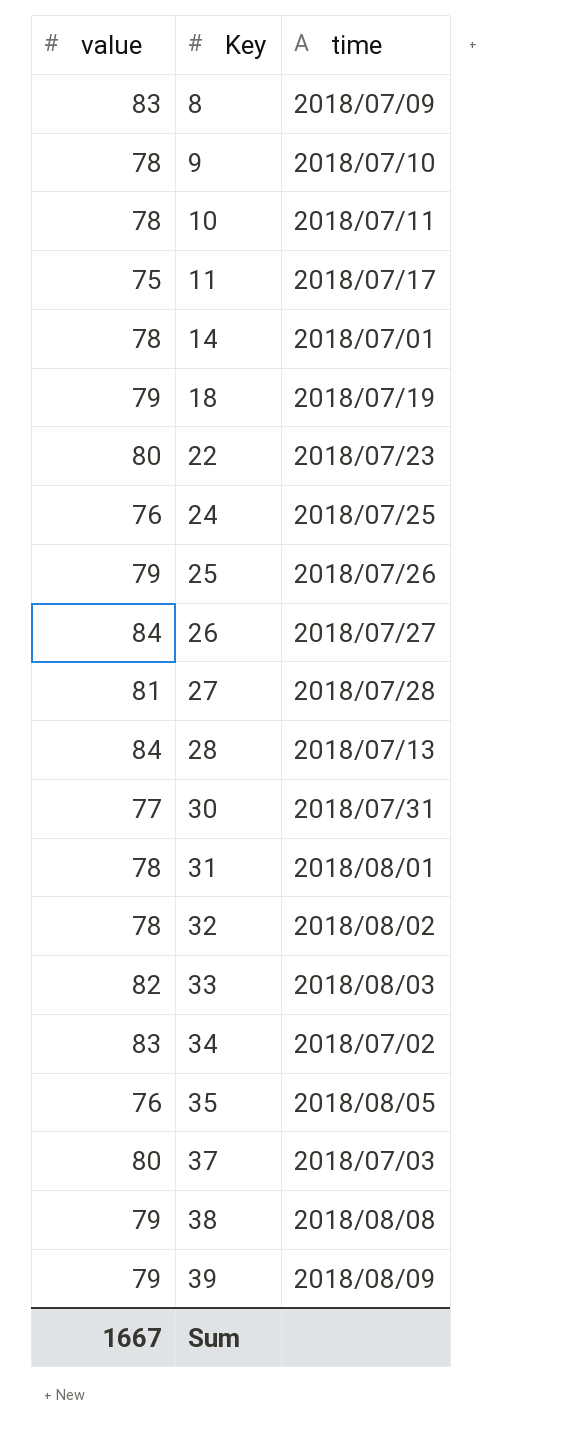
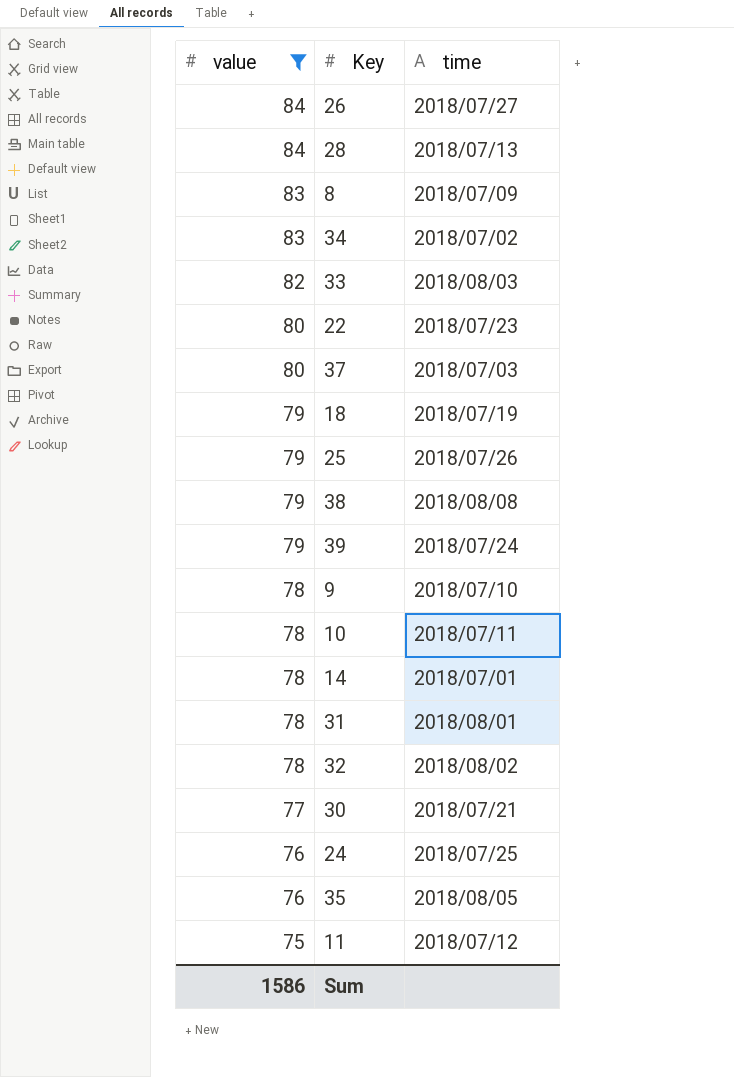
filter: none -> value != 81
row order: Key ascending -> value descending
39 | time: 2018/08/09 -> 2018/07/24
30 | time: 2018/07/31 -> 2018/07/21
11 | time: 2018/07/17 -> 2018/07/12
Sum | value: 1667 -> 1586

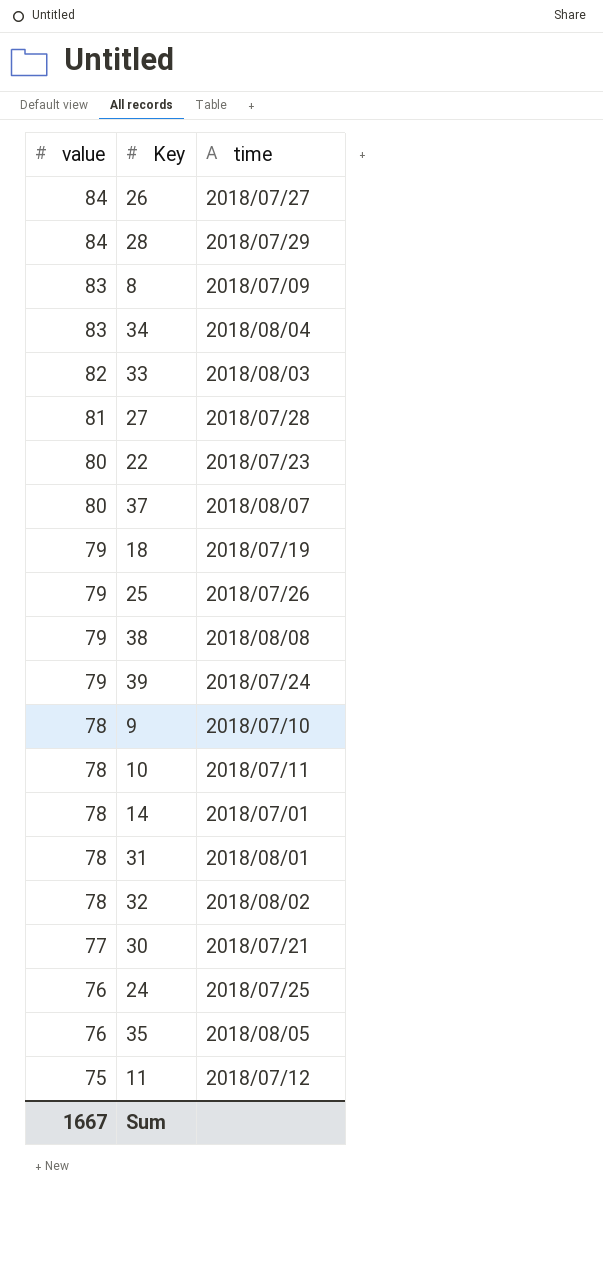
filter: value != 81 -> none
28 | time: 2018/07/13 -> 2018/07/29
34 | time: 2018/07/02 -> 2018/08/04
37 | time: 2018/07/03 -> 2018/08/07
Sum | value: 1586 -> 1667

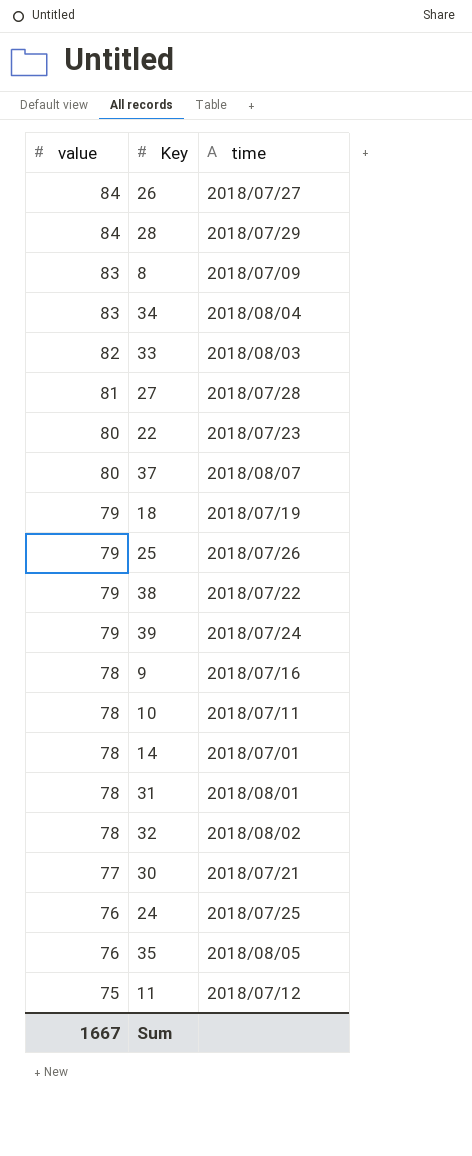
38 | time: 2018/08/08 -> 2018/07/22
9 | time: 2018/07/10 -> 2018/07/16

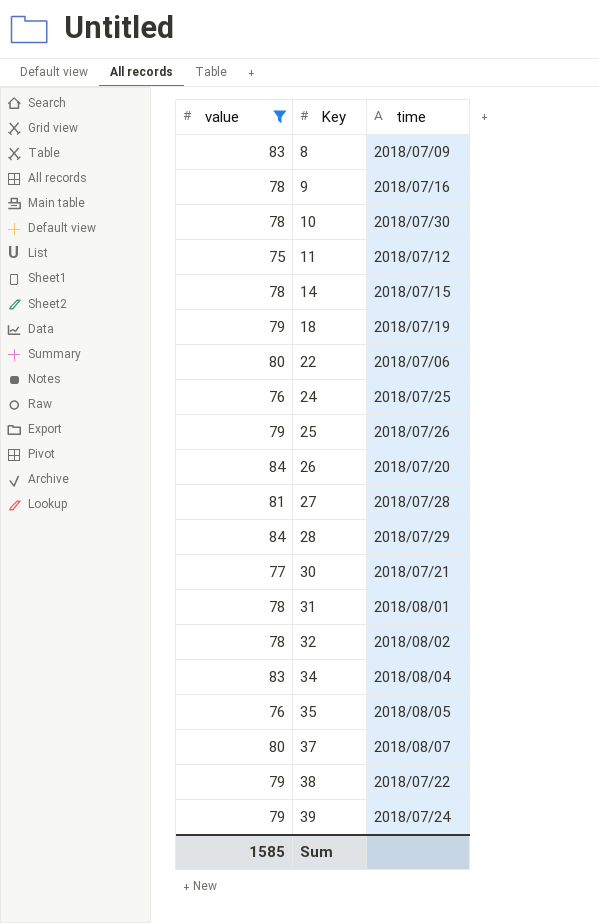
filter: none -> value != 82
row order: value descending -> Key ascending
10 | time: 2018/07/11 -> 2018/07/30
14 | time: 2018/07/01 -> 2018/07/15
22 | time: 2018/07/23 -> 2018/07/06
26 | time: 2018/07/27 -> 2018/07/20
Sum | value: 1667 -> 1585

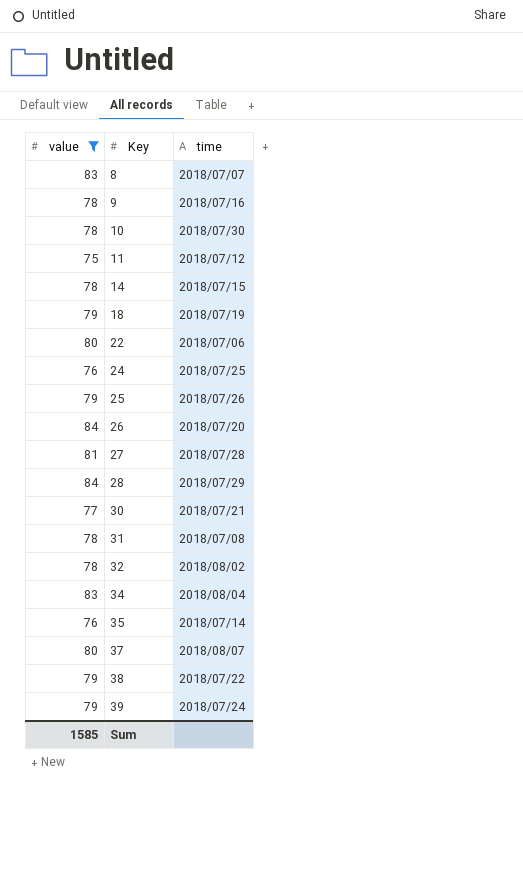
8 | time: 2018/07/09 -> 2018/07/07
31 | time: 2018/08/01 -> 2018/07/08
35 | time: 2018/08/05 -> 2018/07/14

